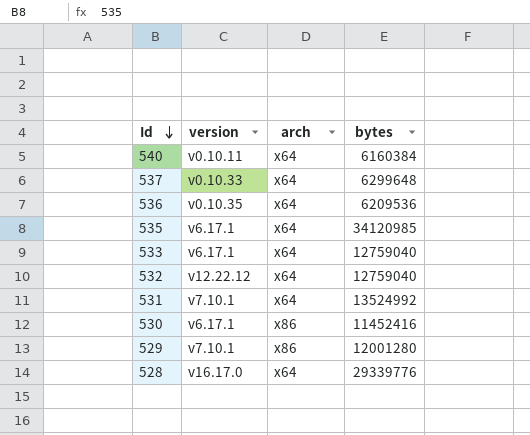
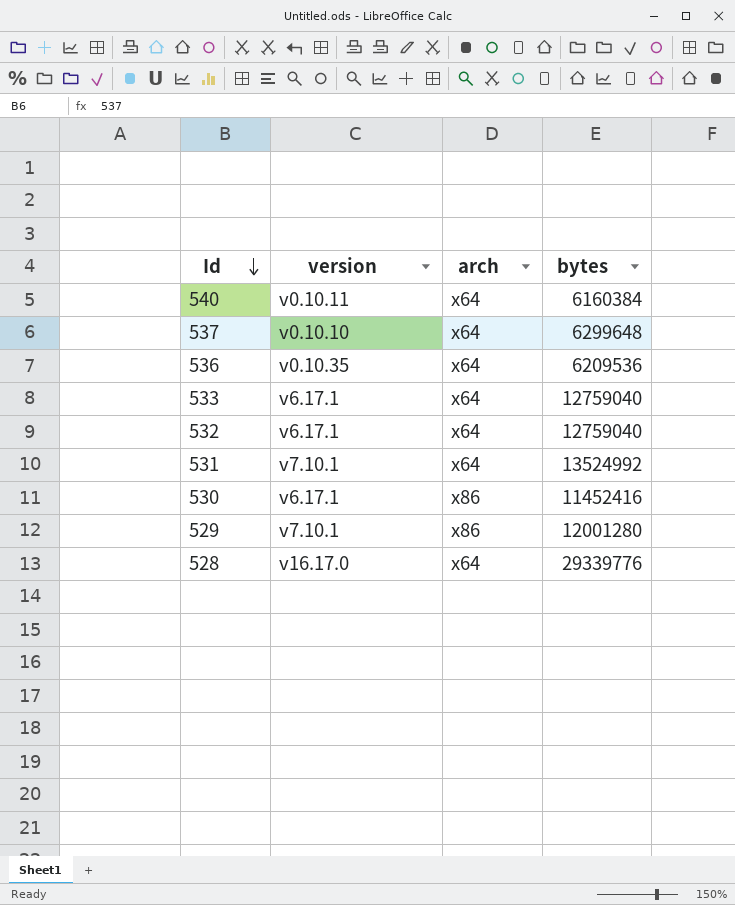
row 535: v6.17.1 | x64 | 34120985 -> none
537 | version: v0.10.33 -> v0.10.10
532 | version: v12.22.12 -> v6.17.1

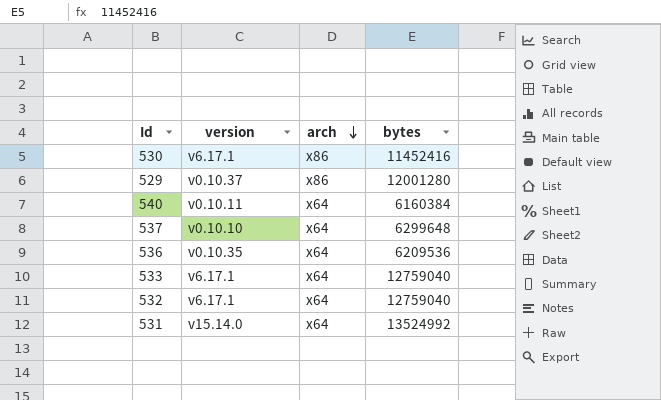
row order: Id descending -> arch descending
row 528: v16.17.0 | x64 | 29339776 -> none
529 | version: v7.10.1 -> v0.10.37
531 | version: v7.10.1 -> v15.14.0

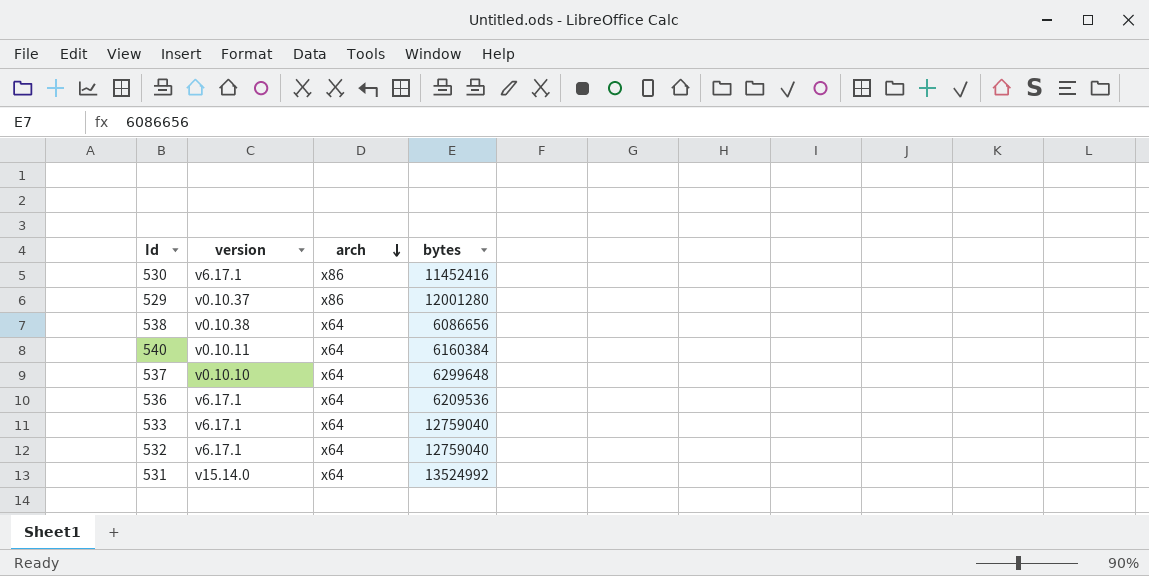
row 538: none -> v0.10.38 | x64 | 6086656
536 | version: v0.10.35 -> v6.17.1

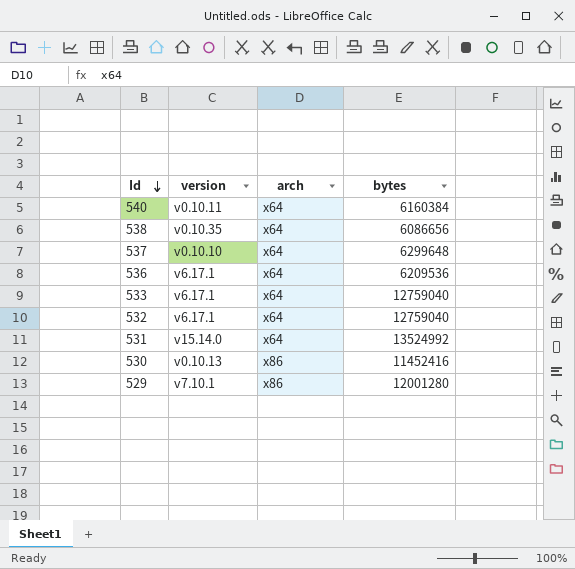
row order: arch descending -> Id descending
538 | version: v0.10.38 -> v0.10.35
530 | version: v6.17.1 -> v0.10.13
529 | version: v0.10.37 -> v7.10.1

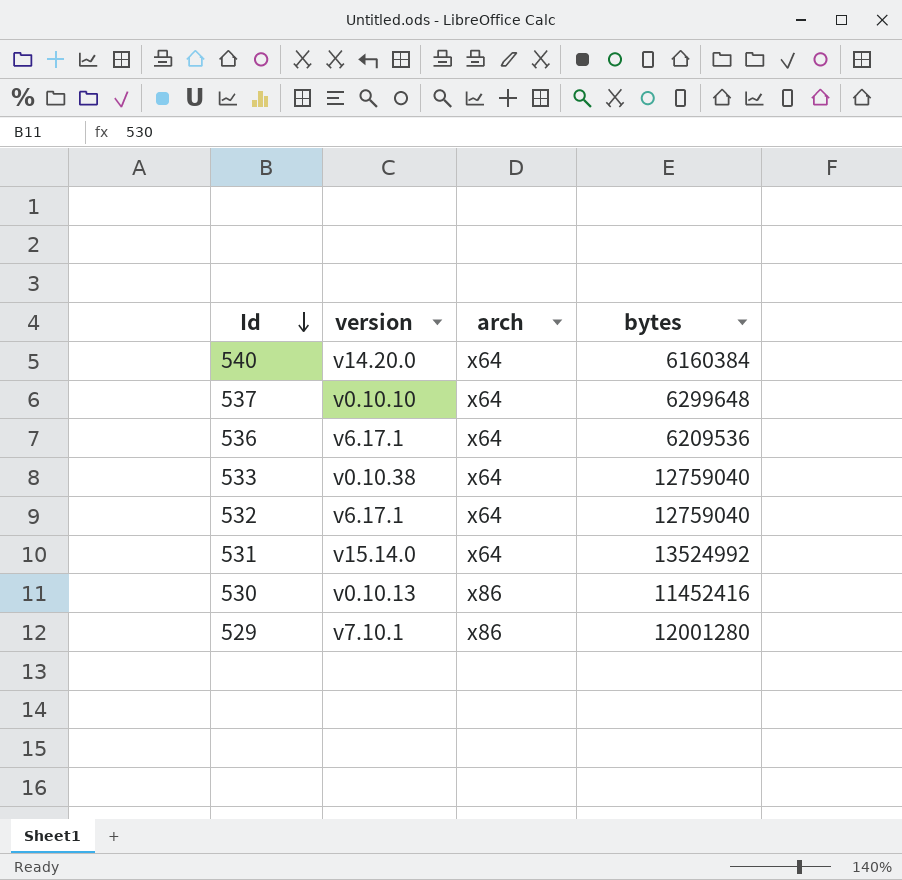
row 538: v0.10.35 | x64 | 6086656 -> none
540 | version: v0.10.11 -> v14.20.0
533 | version: v6.17.1 -> v0.10.38

